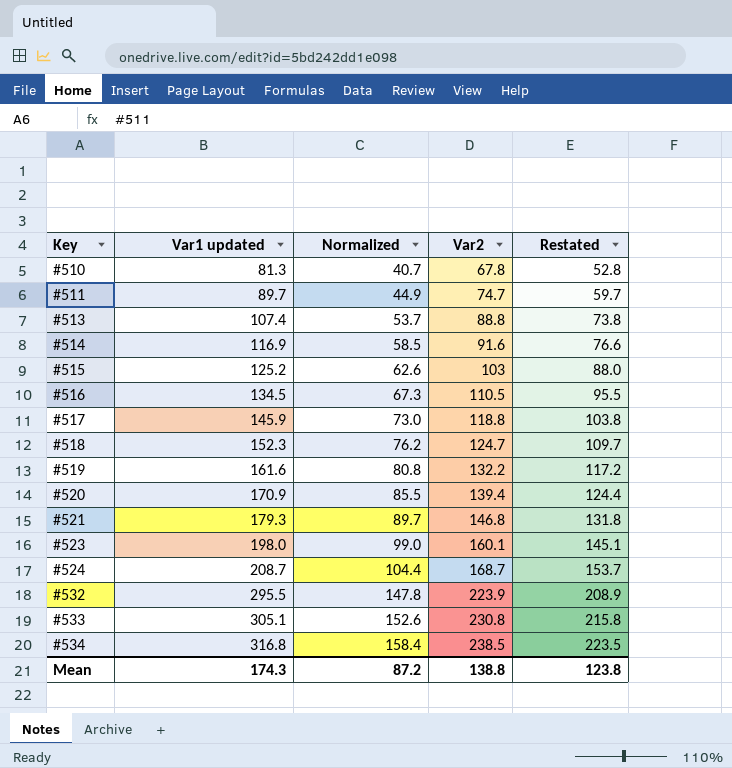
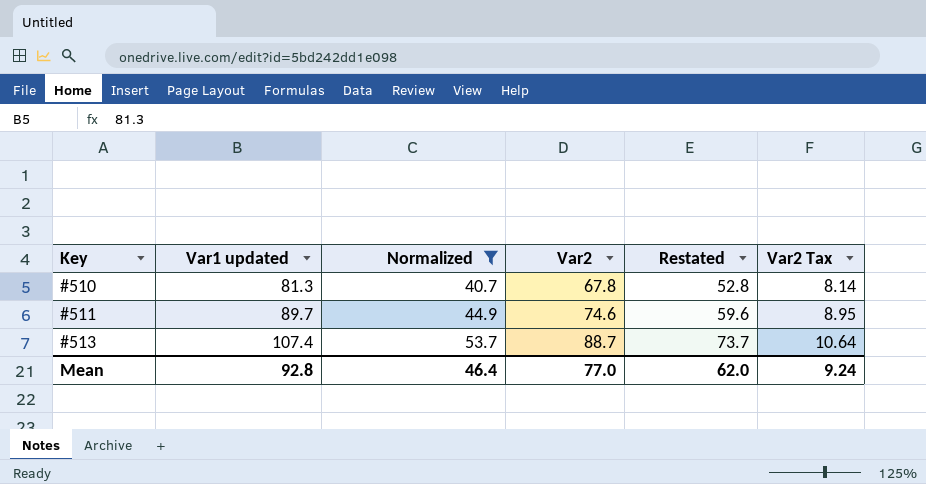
filter: none -> Normalized <= 53.7
column Var2 Tax | formula: none -> [Var2] * 0.12
#511 | Var2: 74.7 -> 74.6
#511 | Restated: 59.7 -> 59.6
#513 | Var2: 88.8 -> 88.7
#513 | Restated: 73.8 -> 73.7
Mean | Var1 updated: 174.3 -> 92.8
Mean | Normalized: 87.2 -> 46.4
Mean | Var2: 138.8 -> 77.0
Mean | Restated: 123.8 -> 62.0

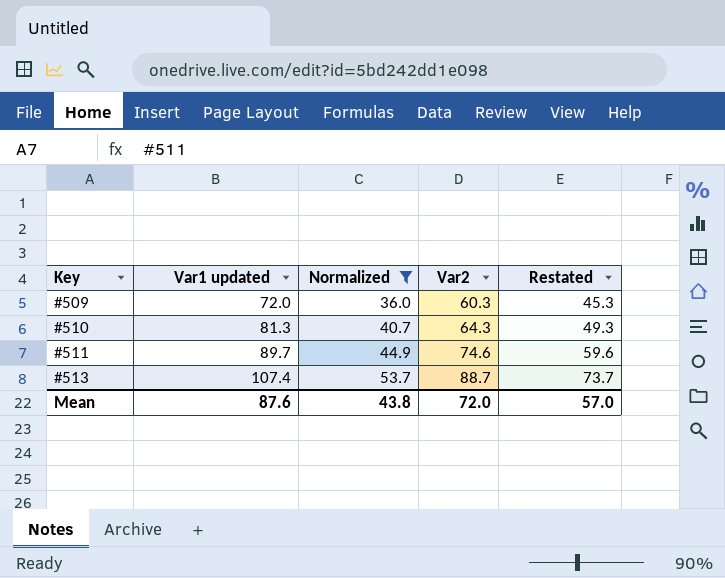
column Var2 Tax | formula: [Var2] * 0.12 -> none
row #509: none -> 72.0 | 36.0 | 60.3 | 45.3
#510 | Var2: 67.8 -> 64.3
#510 | Restated: 52.8 -> 49.3
Mean | Var1 updated: 92.8 -> 87.6
Mean | Normalized: 46.4 -> 43.8
Mean | Var2: 77.0 -> 72.0
Mean | Restated: 62.0 -> 57.0

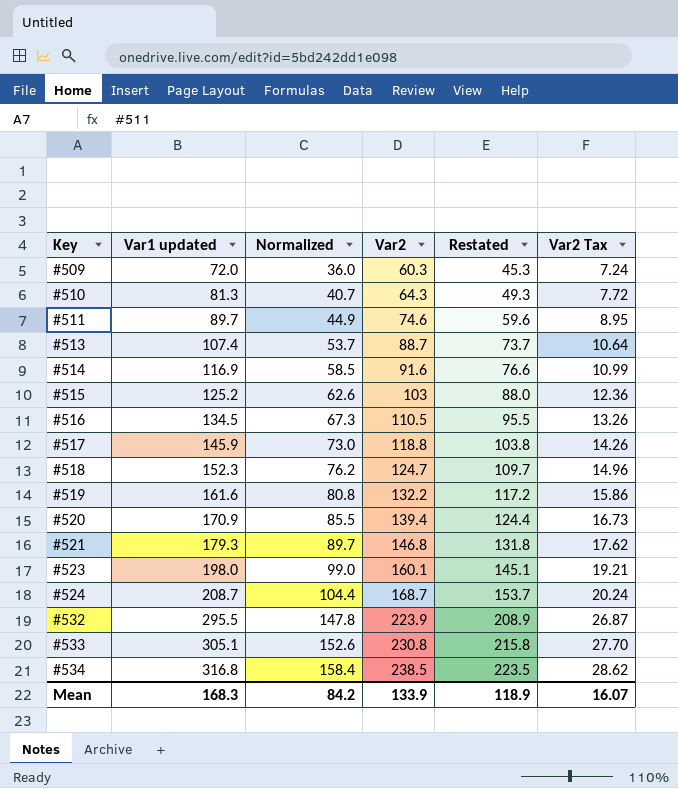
filter: Normalized <= 53.7 -> none
column Var2 Tax | formula: none -> [Var2] * 0.12
Mean | Var1 updated: 87.6 -> 168.3
Mean | Normalized: 43.8 -> 84.2
Mean | Var2: 72.0 -> 133.9
Mean | Restated: 57.0 -> 118.9

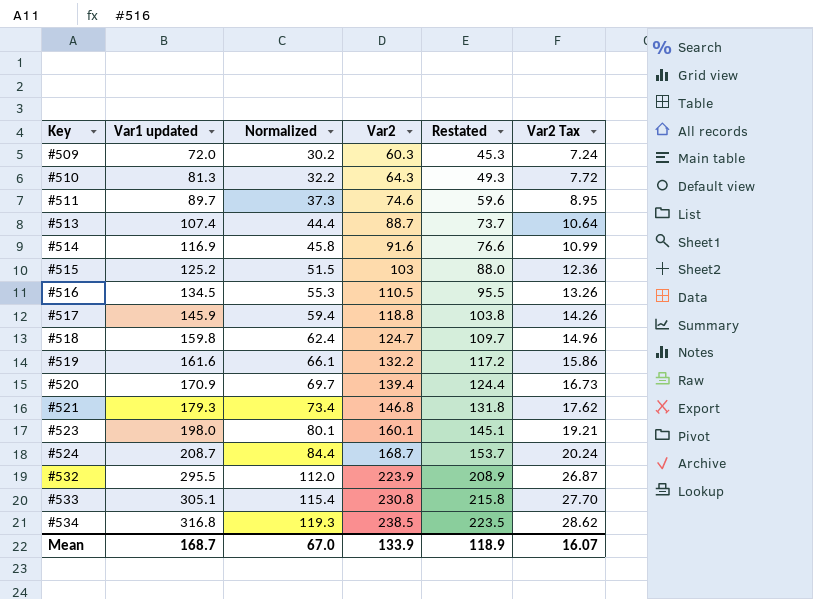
column Normalized | formula: [Var1 updated] * 0.5 -> [Var2] * 0.5
#518 | Var1 updated: 152.3 -> 159.8
Mean | Var1 updated: 168.3 -> 168.7
Mean | Normalized: 84.2 -> 67.0

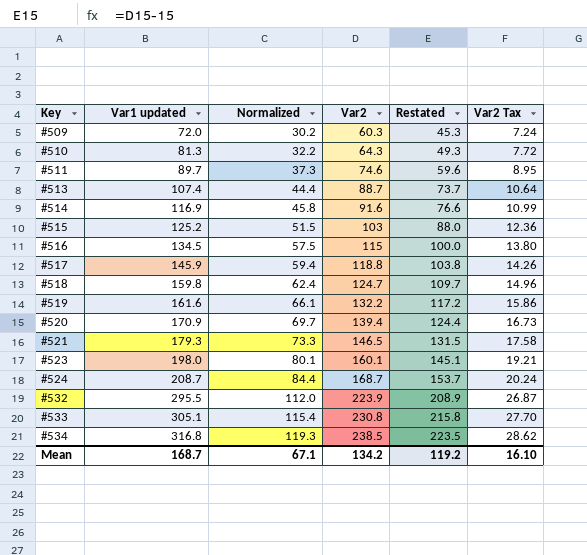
#516 | Normalized: 55.3 -> 57.5
#516 | Var2: 110.5 -> 115
#516 | Restated: 95.5 -> 100.0
#516 | Var2 Tax: 13.26 -> 13.80
#521 | Normalized: 73.4 -> 73.3
#521 | Var2: 146.8 -> 146.5
#521 | Restated: 131.8 -> 131.5
#521 | Var2 Tax: 17.62 -> 17.58
Mean | Normalized: 67.0 -> 67.1
Mean | Var2: 133.9 -> 134.2
Mean | Restated: 118.9 -> 119.2
Mean | Var2 Tax: 16.07 -> 16.10

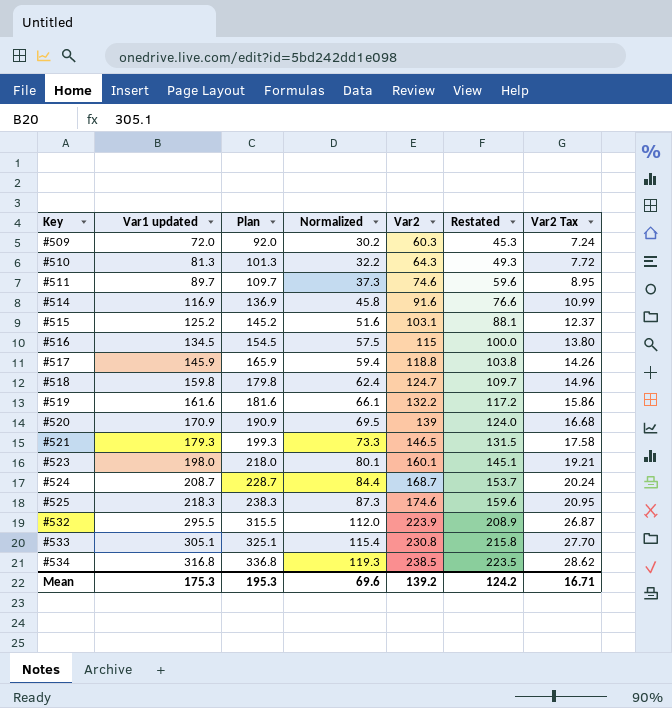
column Plan | formula: none -> [Var1 updated] + 20
row #513: 107.4 | 44.4 | 88.7 | 73.7 | 10.64 -> none
#515 | Normalized: 51.5 -> 51.6
#515 | Var2: 103 -> 103.1
#515 | Restated: 88.0 -> 88.1
#515 | Var2 Tax: 12.36 -> 12.37
#520 | Normalized: 69.7 -> 69.5
#520 | Var2: 139.4 -> 139
#520 | Restated: 124.4 -> 124.0
#520 | Var2 Tax: 16.73 -> 16.68
row #525: none -> 218.3 | 238.3 | 87.3 | 174.6 | 159.6 | 20.95
Mean | Var1 updated: 168.7 -> 175.3
Mean | Normalized: 67.1 -> 69.6
Mean | Var2: 134.2 -> 139.2
Mean | Restated: 119.2 -> 124.2
Mean | Var2 Tax: 16.10 -> 16.71

